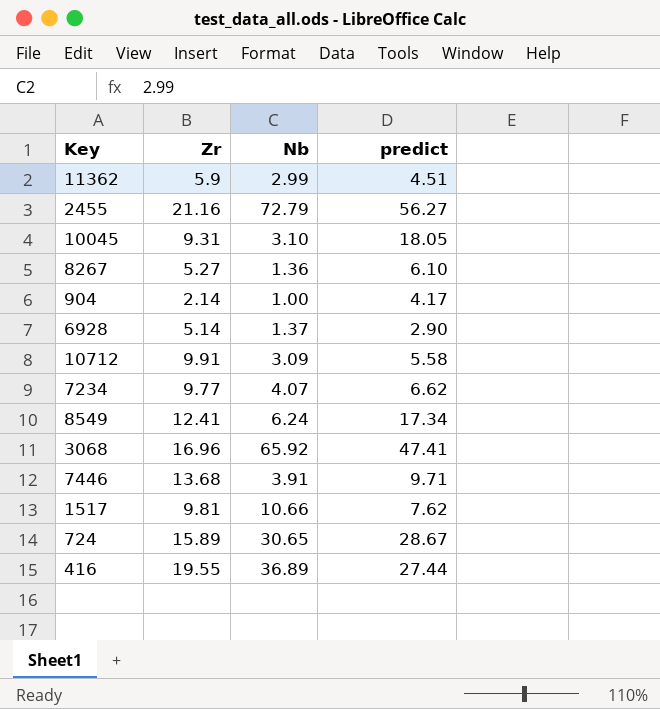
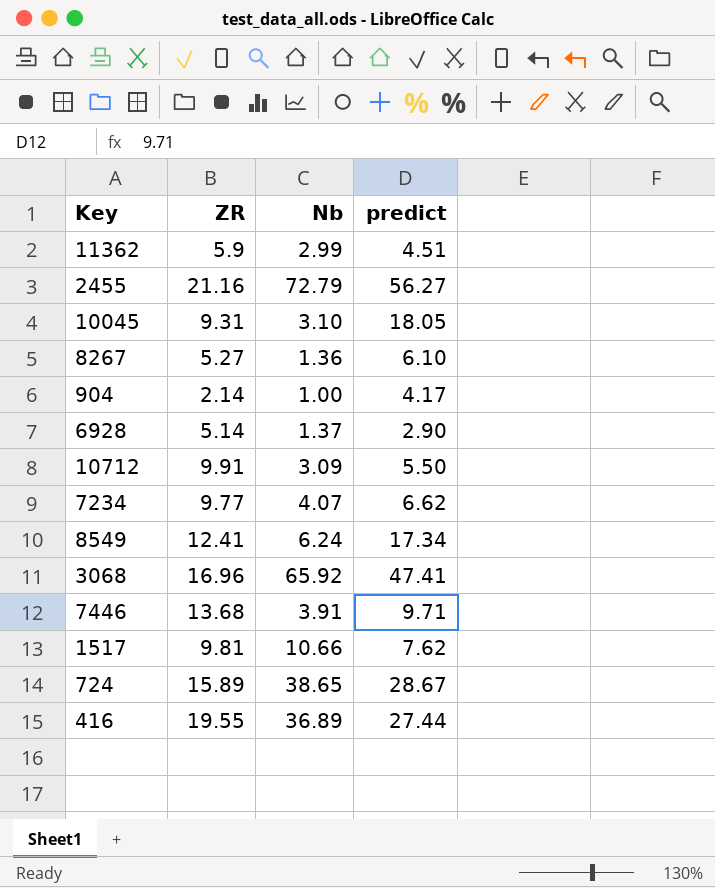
column name: Zr -> ZR
10712 | predict: 5.58 -> 5.50
724 | Nb: 30.65 -> 38.65

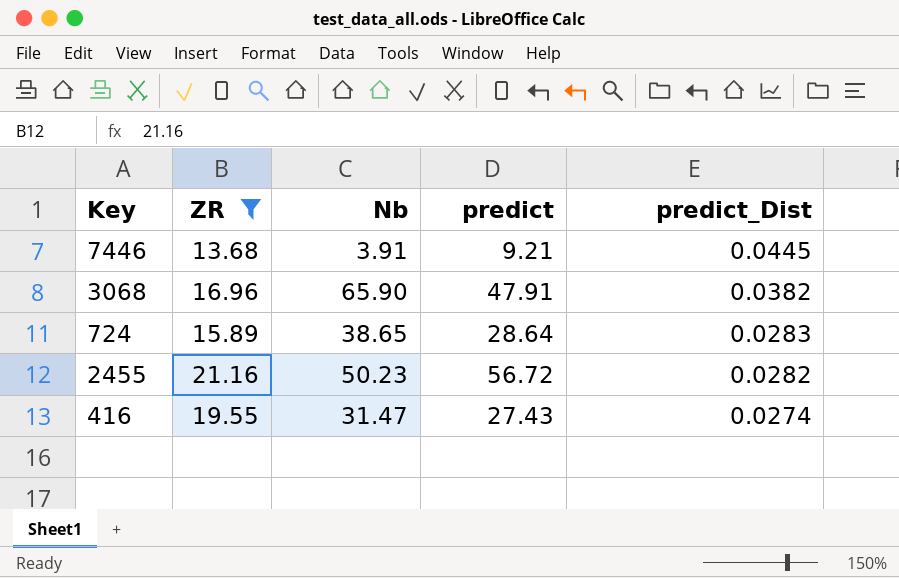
filter: none -> ZR >= 13.68
row order: none -> predict_Dist descending
column predict_Dist | position: none -> 5
7446 | predict: 9.71 -> 9.21
3068 | Nb: 65.92 -> 65.90
3068 | predict: 47.41 -> 47.91
724 | predict: 28.67 -> 28.64
2455 | Nb: 72.79 -> 50.23
2455 | predict: 56.27 -> 56.72
416 | Nb: 36.89 -> 31.47
416 | predict: 27.44 -> 27.43

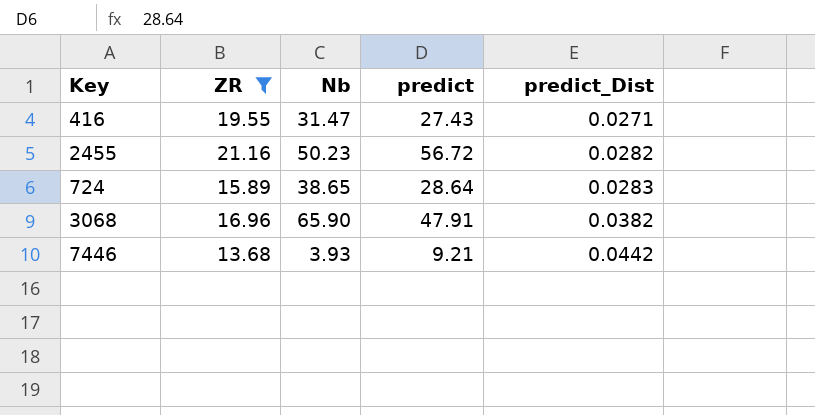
row order: predict_Dist descending -> predict_Dist ascending
416 | predict_Dist: 0.0274 -> 0.0271
7446 | Nb: 3.91 -> 3.93
7446 | predict_Dist: 0.0445 -> 0.0442

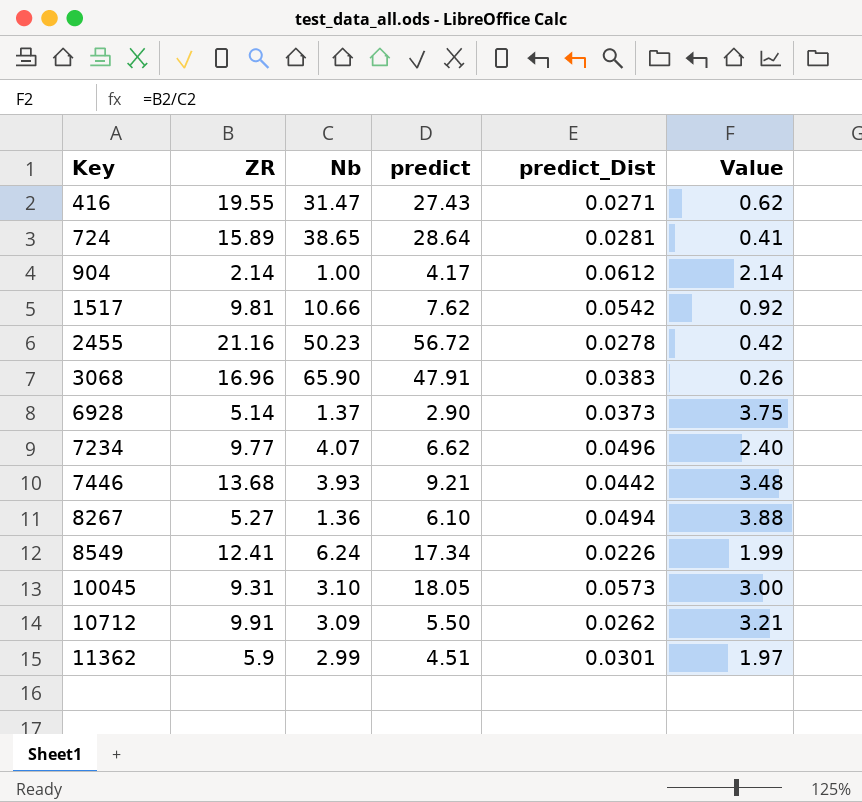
filter: ZR >= 13.68 -> none
row order: predict_Dist ascending -> Key ascending
column Value | formula: none -> [ZR] / [Nb]
724 | predict_Dist: 0.0283 -> 0.0281
2455 | predict_Dist: 0.0282 -> 0.0278
3068 | predict_Dist: 0.0382 -> 0.0383

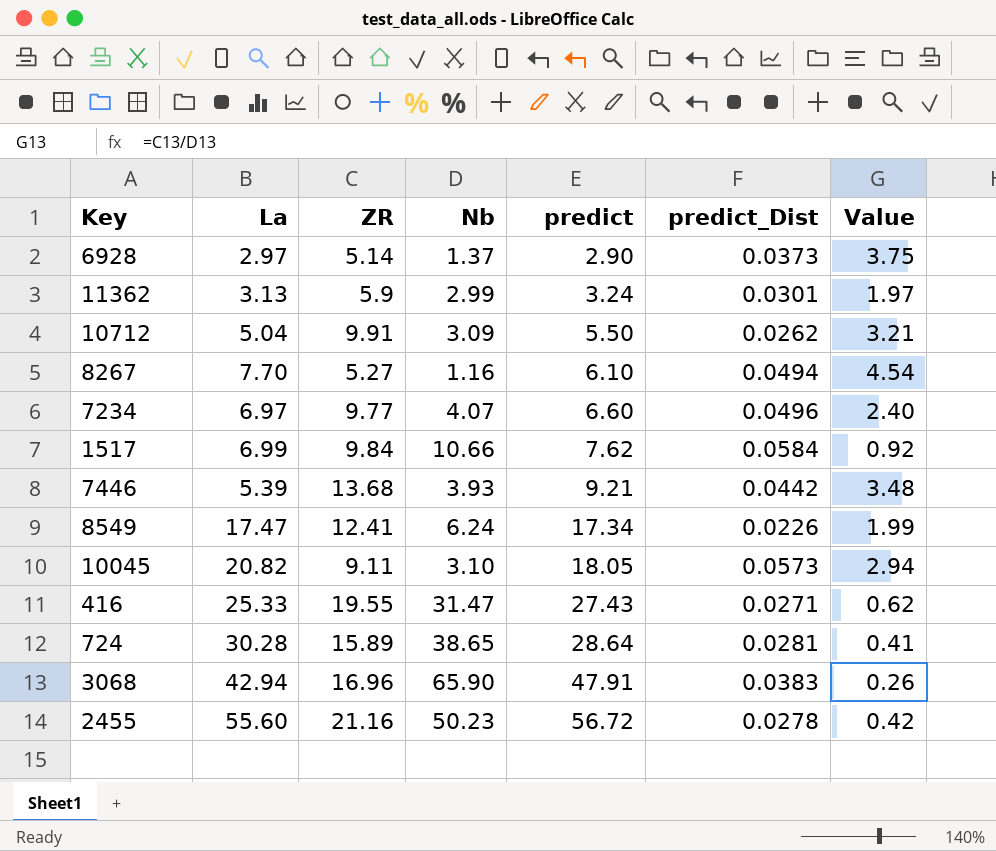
row order: Key ascending -> predict ascending
column La | position: none -> 2
row 904: 2.14 | 1.00 | 4.17 | 0.0612 | 2.14 -> none
11362 | predict: 4.51 -> 3.24
8267 | Nb: 1.36 -> 1.16
8267 | Value: 3.88 -> 4.54
7234 | predict: 6.62 -> 6.60
1517 | ZR: 9.81 -> 9.84
1517 | predict_Dist: 0.0542 -> 0.0584
10045 | ZR: 9.31 -> 9.11
10045 | Value: 3.00 -> 2.94

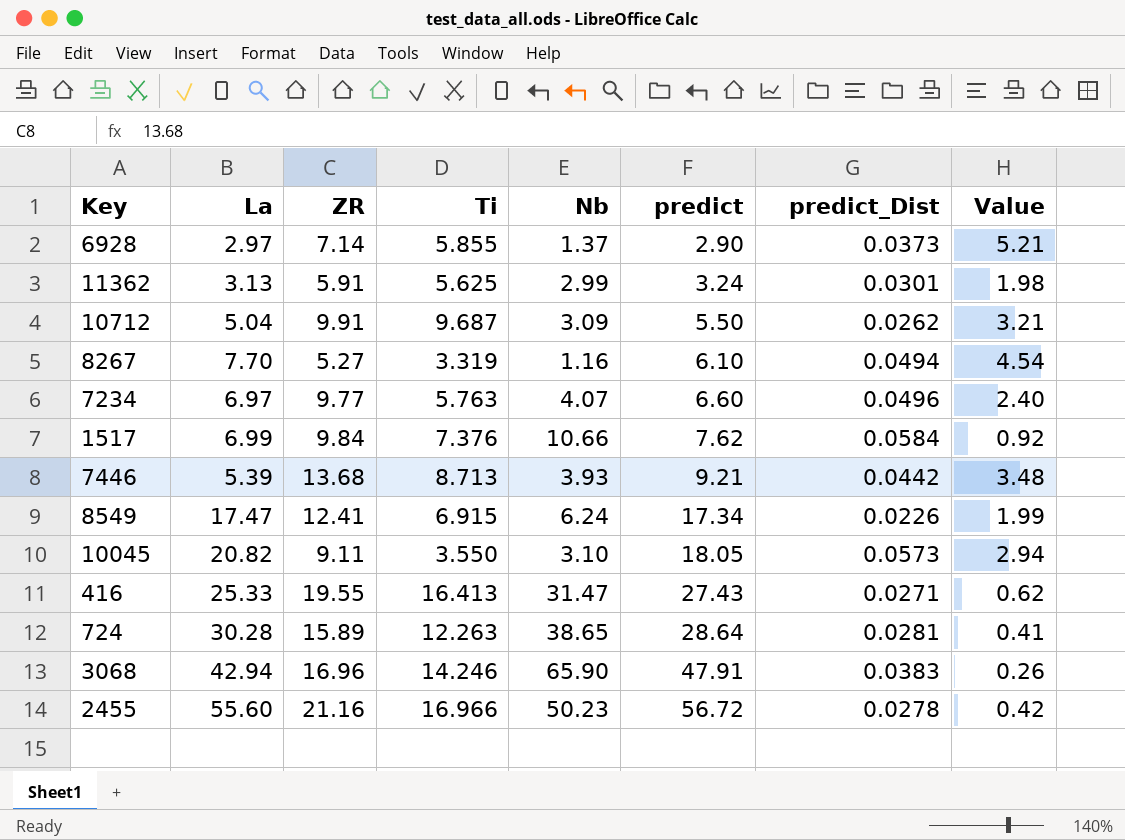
column Ti | position: none -> 4
6928 | ZR: 5.14 -> 7.14
6928 | Value: 3.75 -> 5.21
11362 | ZR: 5.9 -> 5.91
11362 | Value: 1.97 -> 1.98

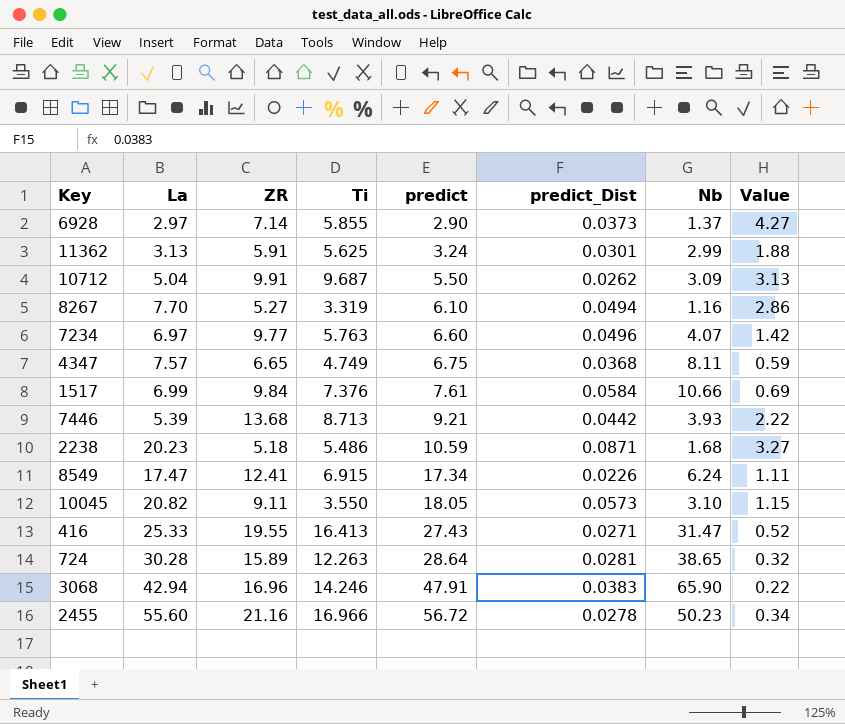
column Nb | position: 5 -> 7
column Value | formula: [ZR] / [Nb] -> [Ti] / [Nb]
row 4347: none -> 7.57 | 6.65 | 4.749 | 6.75 | 0.0368 | 8.11 | 0.59
1517 | predict: 7.62 -> 7.61
row 2238: none -> 20.23 | 5.18 | 5.486 | 10.59 | 0.0871 | 1.68 | 3.27

